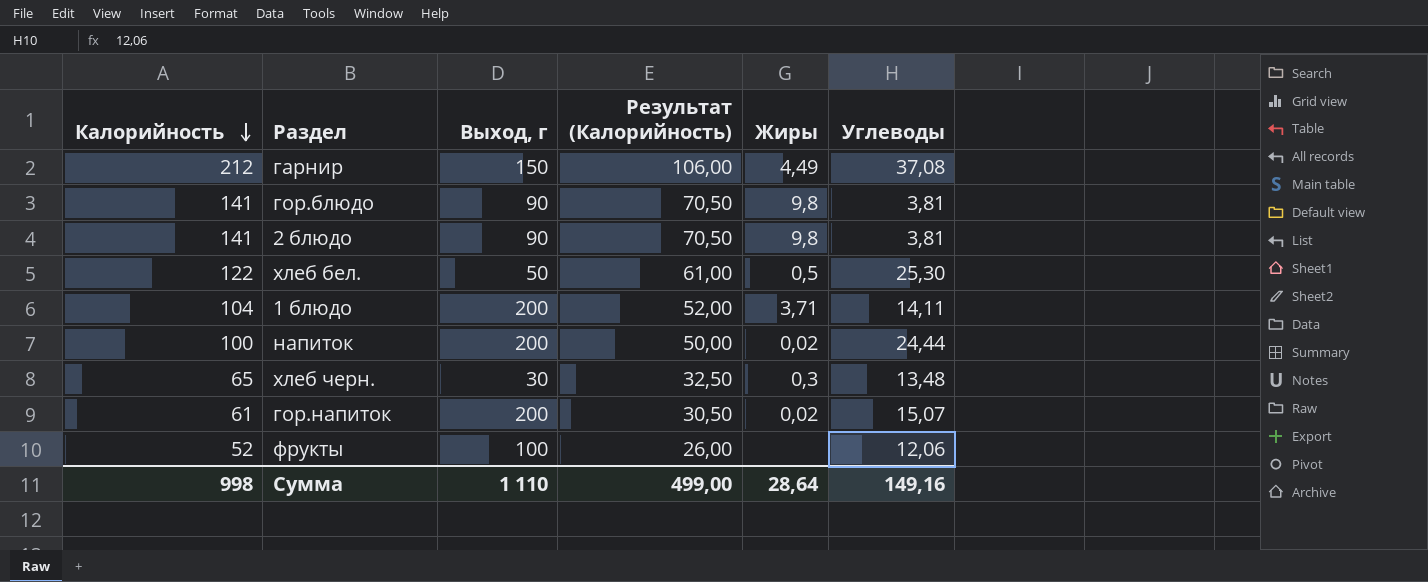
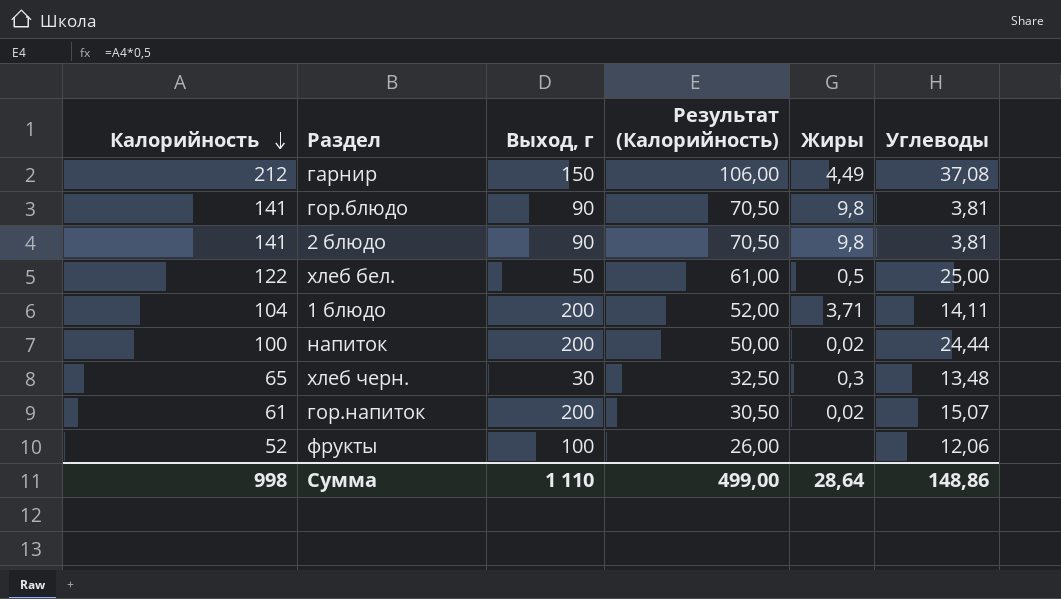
хлеб бел. | Углеводы: 25,30 -> 25,00
Сумма | Углеводы: 149,16 -> 148,86

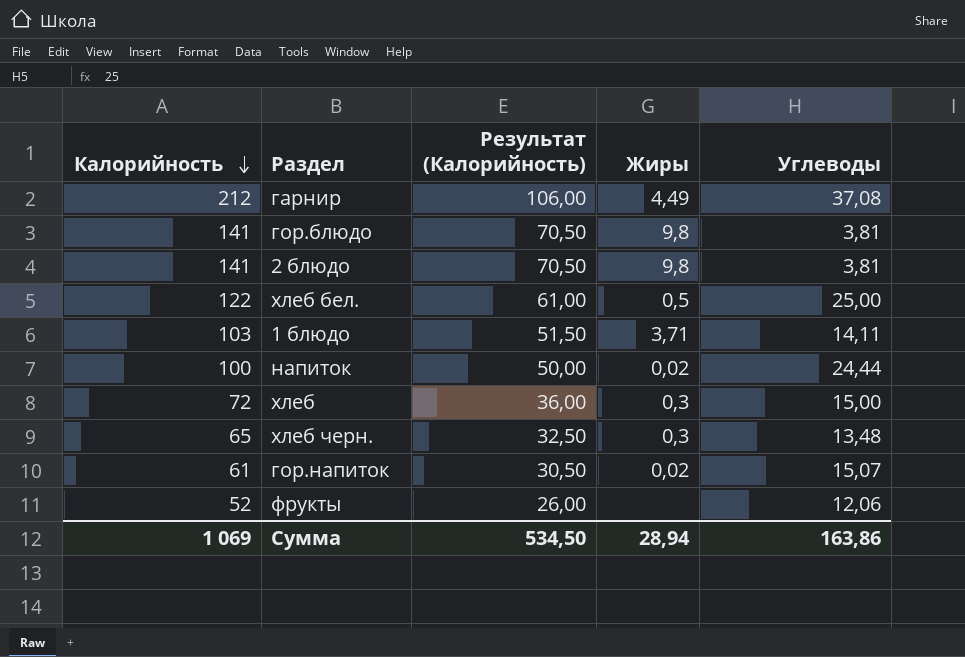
column Выход, г | position: 3 -> none
1 блюдо | Калорийность: 104 -> 103
1 блюдо | Результат (Калорийность): 52,00 -> 51,50
row хлеб: none -> 72 | 36,00 | 0,3 | 15,00
Сумма | Калорийность: 998 -> 1 069
Сумма | Результат (Калорийность): 499,00 -> 534,50
Сумма | Жиры: 28,64 -> 28,94
Сумма | Углеводы: 148,86 -> 163,86

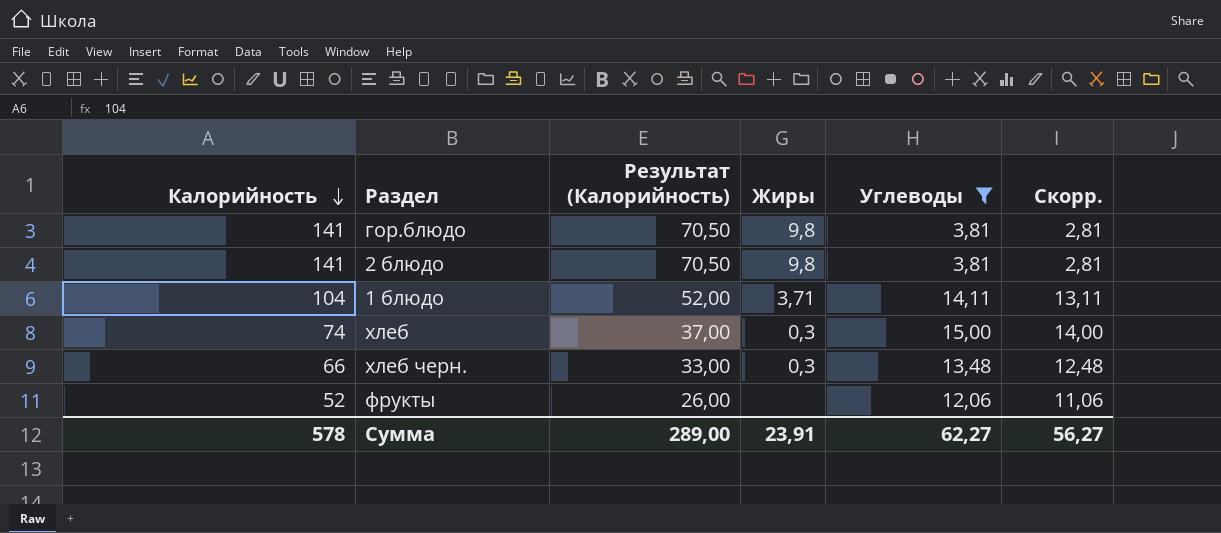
filter: none -> Углеводы <= 15,00
column Скорр. | formula: none -> [Углеводы] - 1
1 блюдо | Калорийность: 103 -> 104
1 блюдо | Результат (Калорийность): 51,50 -> 52,00
хлеб | Калорийность: 72 -> 74
хлеб | Результат (Калорийность): 36,00 -> 37,00
хлеб черн. | Калорийность: 65 -> 66
хлеб черн. | Результат (Калорийность): 32,50 -> 33,00
Сумма | Калорийность: 1 069 -> 578
Сумма | Результат (Калорийность): 534,50 -> 289,00
Сумма | Жиры: 28,94 -> 23,91
Сумма | Углеводы: 163,86 -> 62,27

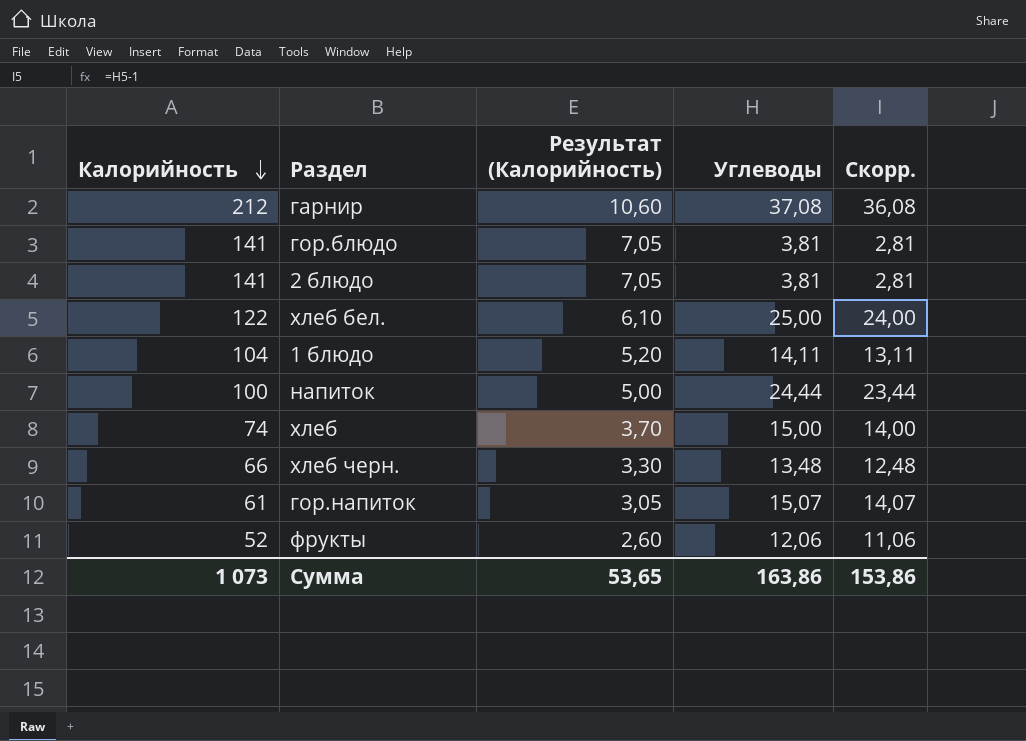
filter: Углеводы <= 15,00 -> none
column Жиры | position: 4 -> none
column Результат (Калорийность) | formula: [Калорийность] * 0,5 -> [Калорийность] * 0,05
Сумма | Калорийность: 578 -> 1 073
Сумма | Результат (Калорийность): 289,00 -> 53,65
Сумма | Углеводы: 62,27 -> 163,86
Сумма | Скорр.: 56,27 -> 153,86

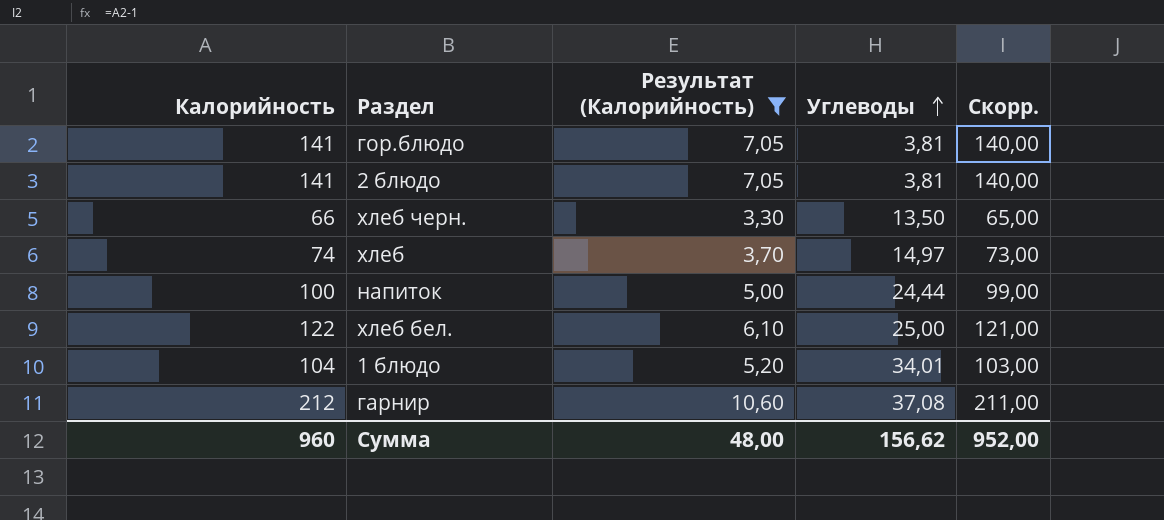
filter: none -> Результат (Калорийность) >= 3,30
row order: Калорийность descending -> Углеводы ascending
column Скорр. | formula: [Углеводы] - 1 -> [Калорийность] - 1
хлеб черн. | Углеводы: 13,48 -> 13,50
хлеб | Углеводы: 15,00 -> 14,97
1 блюдо | Углеводы: 14,11 -> 34,01
Сумма | Калорийность: 1 073 -> 960
Сумма | Результат (Калорийность): 53,65 -> 48,00
Сумма | Углеводы: 163,86 -> 156,62
Сумма | Скорр.: 153,86 -> 952,00

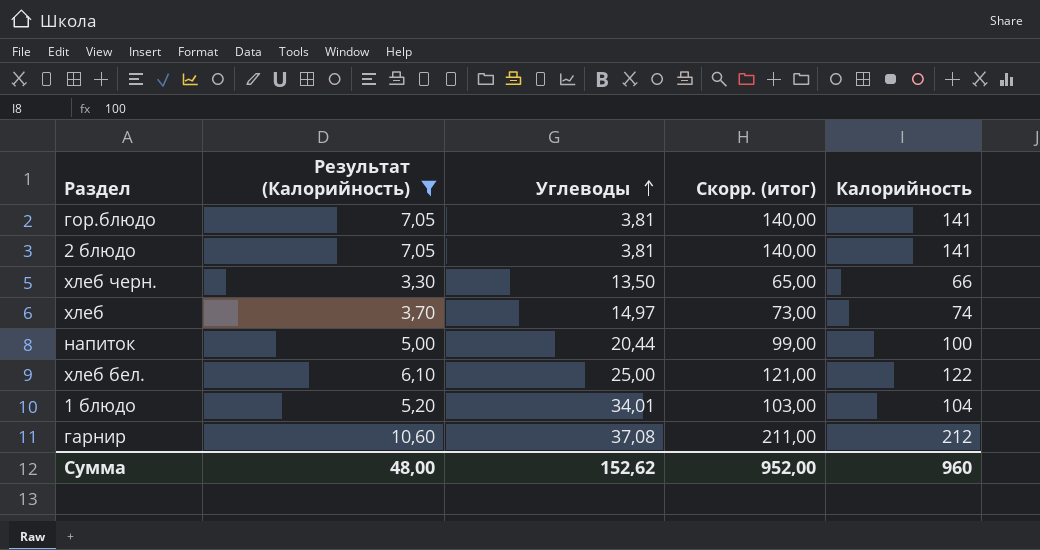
column name: Скорр. -> Скорр. (итог)
column Калорийность | position: 1 -> 5
напиток | Углеводы: 24,44 -> 20,44
Сумма | Углеводы: 156,62 -> 152,62

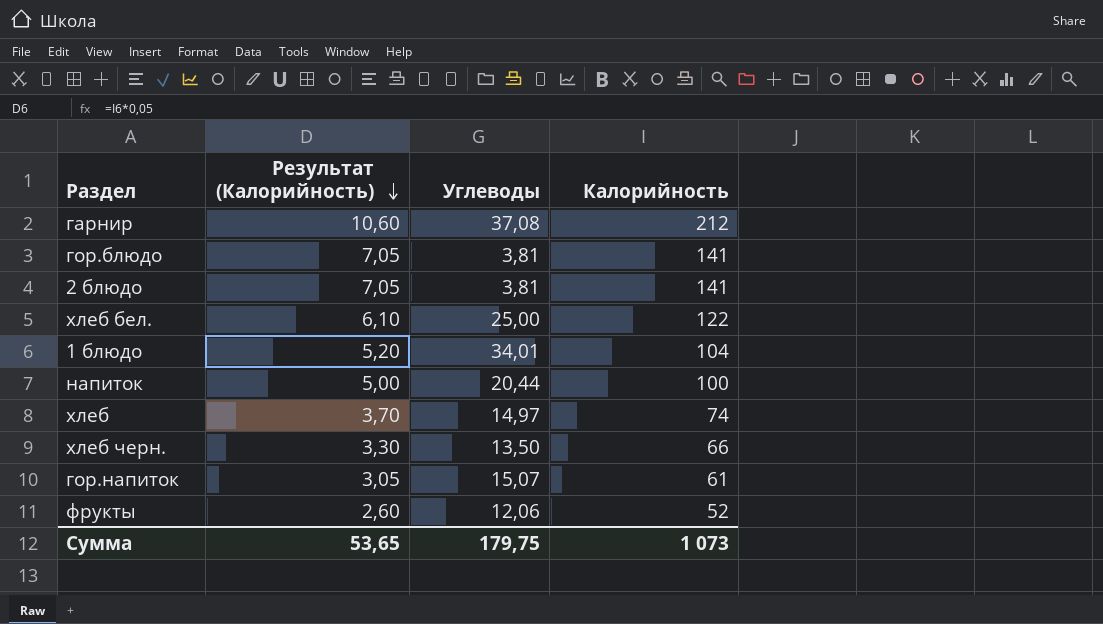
filter: Результат (Калорийность) >= 3,30 -> none
row order: Углеводы ascending -> Результат (Калорийность) descending
column Скорр. (итог) | formula: [Калорийность] - 1 -> none
Сумма | Результат (Калорийность): 48,00 -> 53,65
Сумма | Углеводы: 152,62 -> 179,75
Сумма | Калорийность: 960 -> 1 073

